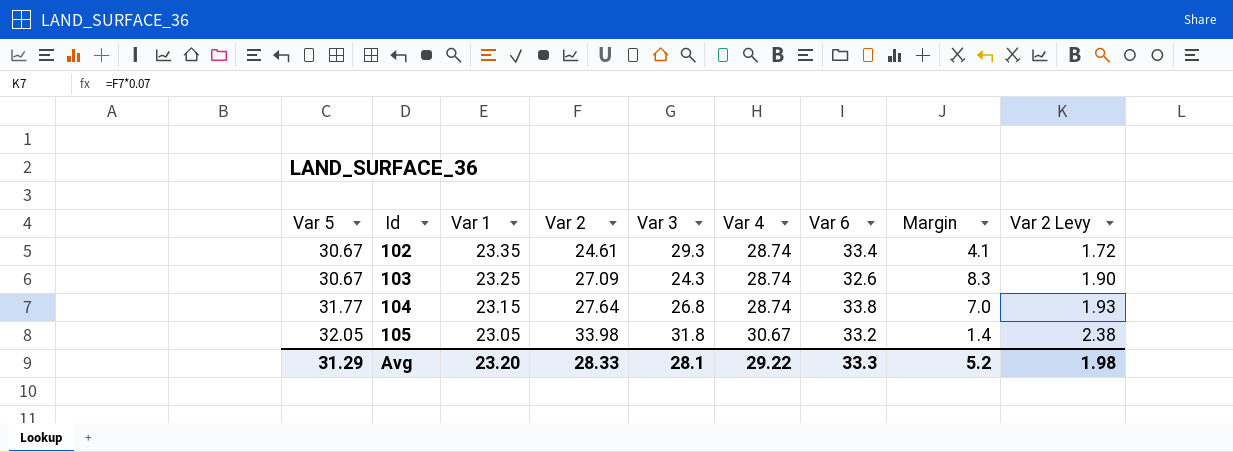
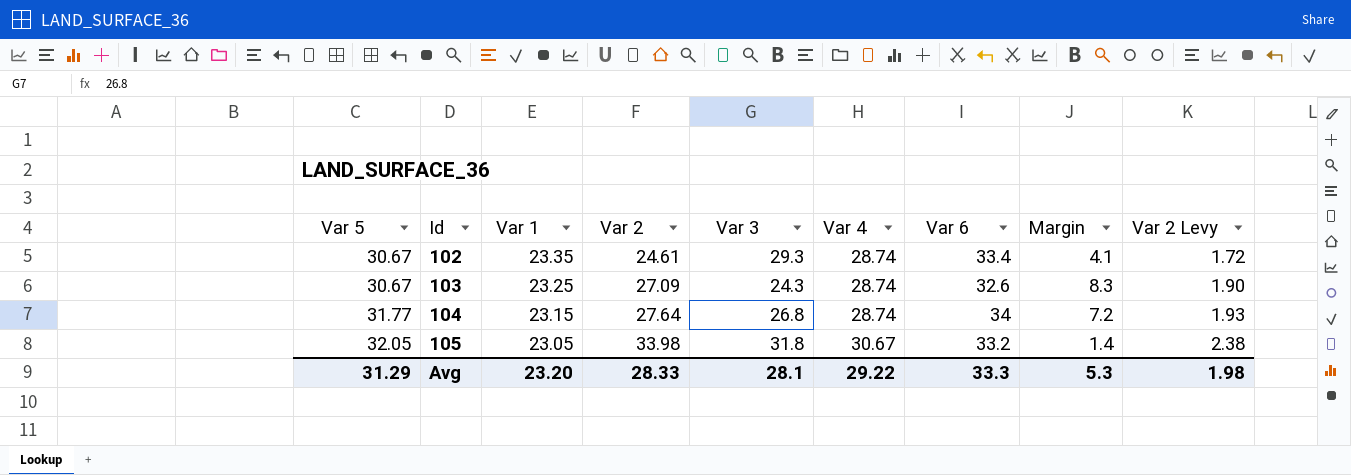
104 | Var 6: 33.8 -> 34
104 | Margin: 7.0 -> 7.2
Avg | Margin: 5.2 -> 5.3

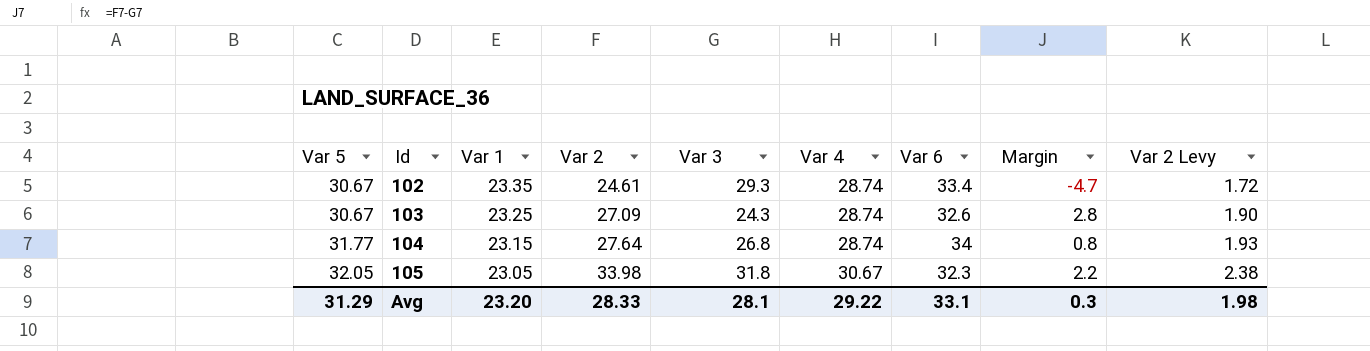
column Margin | formula: [Var 6] - [Var 3] -> [Var 2] - [Var 3]
105 | Var 6: 33.2 -> 32.3
Avg | Var 6: 33.3 -> 33.1
Avg | Margin: 5.3 -> 0.3

